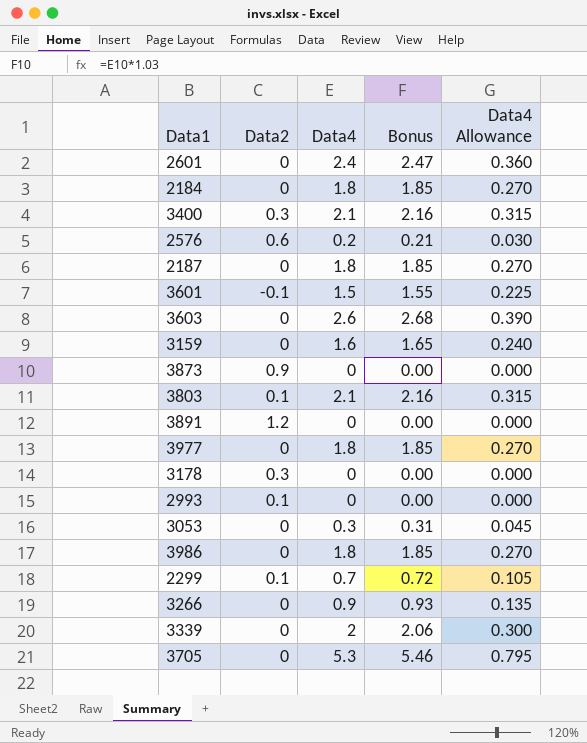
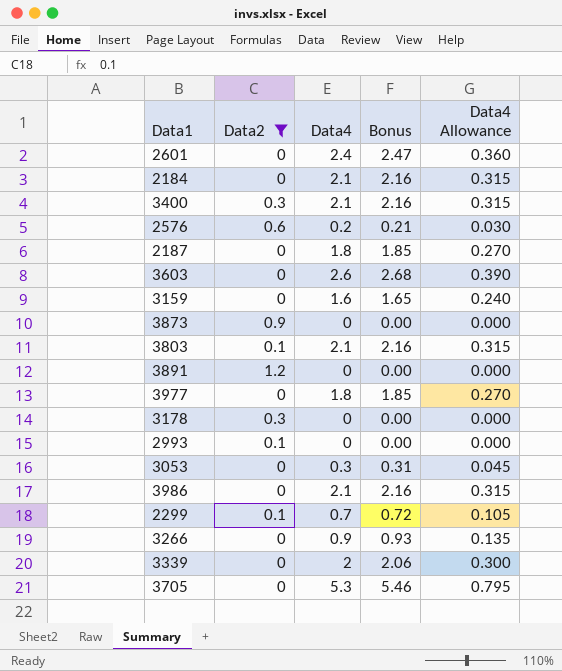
filter: none -> Data2 != -0.1
2184 | Data4: 1.8 -> 2.1
2184 | Bonus: 1.85 -> 2.16
2184 | Data4 Allowance: 0.270 -> 0.315
3986 | Data4: 1.8 -> 2.1
3986 | Bonus: 1.85 -> 2.16
3986 | Data4 Allowance: 0.270 -> 0.315

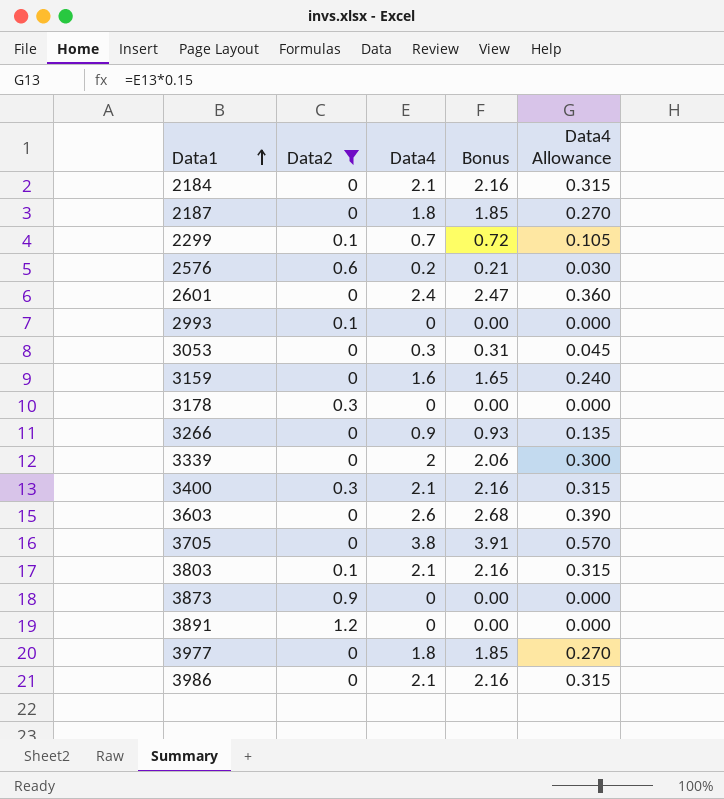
row order: none -> Data1 ascending
3705 | Data4: 5.3 -> 3.8
3705 | Bonus: 5.46 -> 3.91
3705 | Data4 Allowance: 0.795 -> 0.570

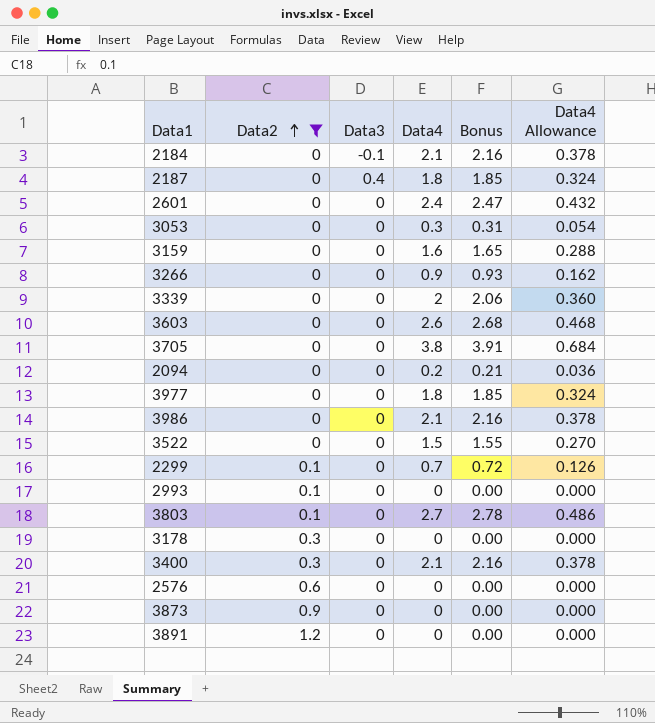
row order: Data1 ascending -> Data2 ascending
column Data3 | position: none -> 3
column Data4 Allowance | formula: [Data4] * 0.15 -> [Data4] * 0.18
row 2094: none -> 0 | 0 | 0.2 | 0.21 | 0.036
row 3522: none -> 0 | 0 | 1.5 | 1.55 | 0.270
3803 | Data4: 2.1 -> 2.7
3803 | Bonus: 2.16 -> 2.78
2576 | Data4: 0.2 -> 0
2576 | Bonus: 0.21 -> 0.00

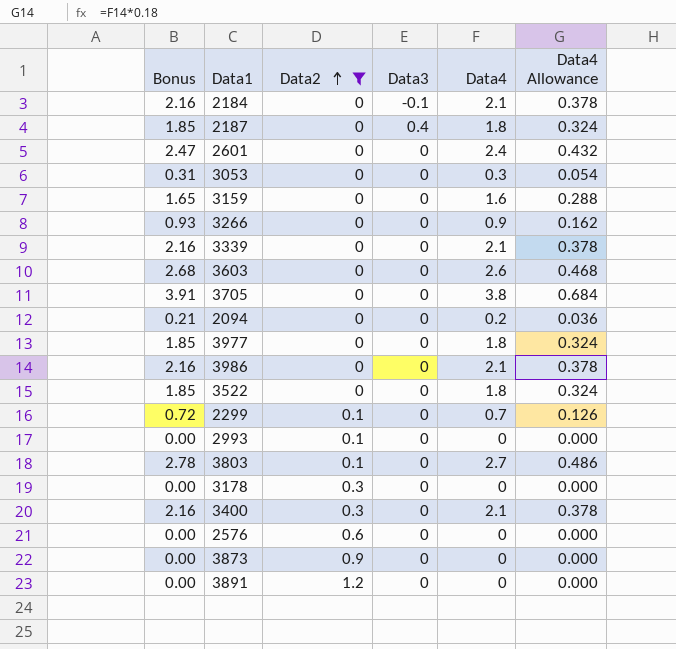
column Bonus | position: 5 -> 1
3339 | Bonus: 2.06 -> 2.16
3339 | Data4: 2 -> 2.1
3339 | Data4 Allowance: 0.360 -> 0.378
3522 | Bonus: 1.55 -> 1.85
3522 | Data4: 1.5 -> 1.8
3522 | Data4 Allowance: 0.270 -> 0.324

